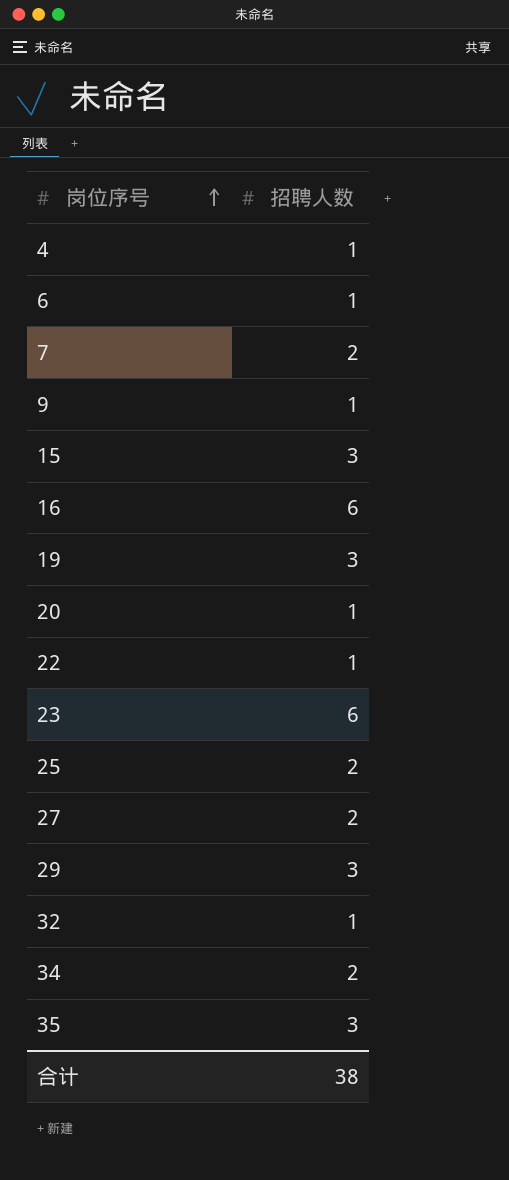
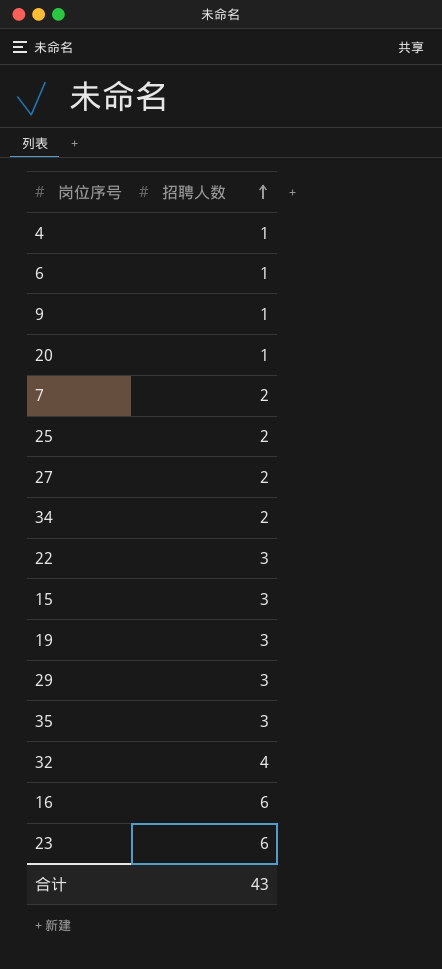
row order: 岗位序号 ascending -> 招聘人数 ascending
22 | 招聘人数: 1 -> 3
32 | 招聘人数: 1 -> 4
合计 | 招聘人数: 38 -> 43

